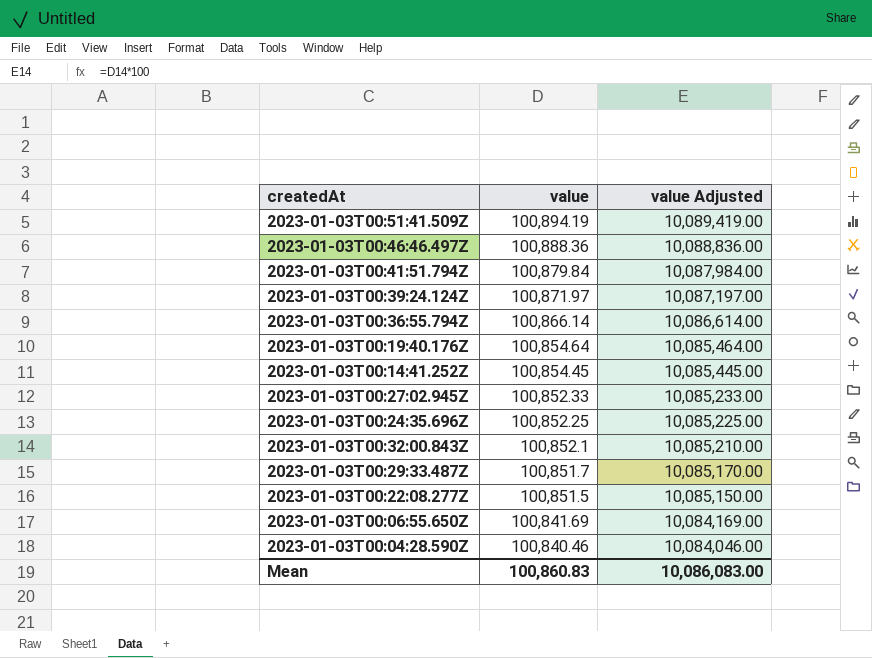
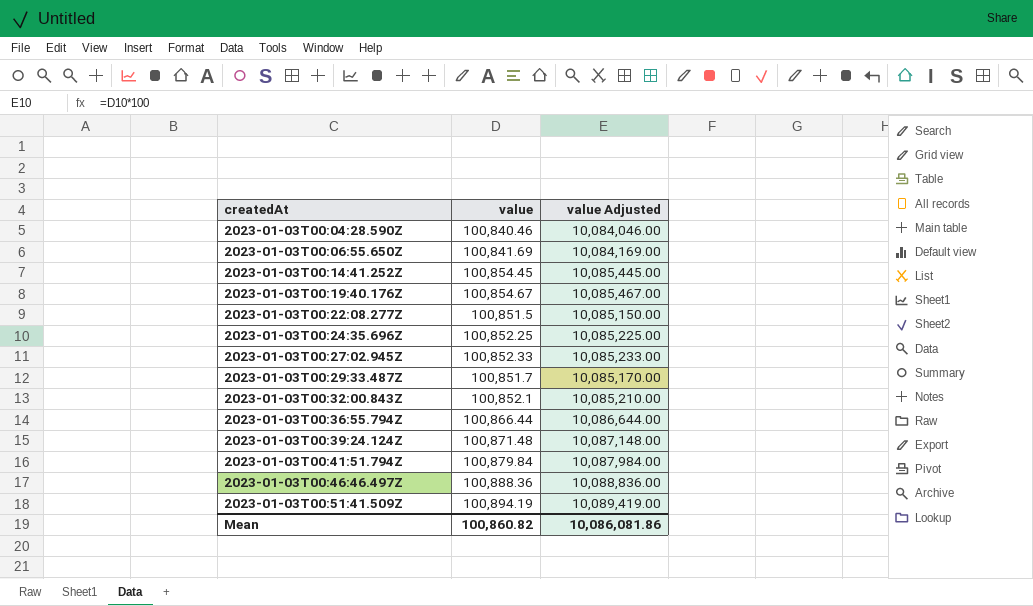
row order: value descending -> createdAt ascending
2023-01-03T00:19:40.176Z | value: 100,854.64 -> 100,854.67
2023-01-03T00:19:40.176Z | value Adjusted: 10,085,464.00 -> 10,085,467.00
2023-01-03T00:36:55.794Z | value: 100,866.14 -> 100,866.44
2023-01-03T00:36:55.794Z | value Adjusted: 10,086,614.00 -> 10,086,644.00
2023-01-03T00:39:24.124Z | value: 100,871.97 -> 100,871.48
2023-01-03T00:39:24.124Z | value Adjusted: 10,087,197.00 -> 10,087,148.00
Mean | value: 100,860.83 -> 100,860.82
Mean | value Adjusted: 10,086,083.00 -> 10,086,081.86

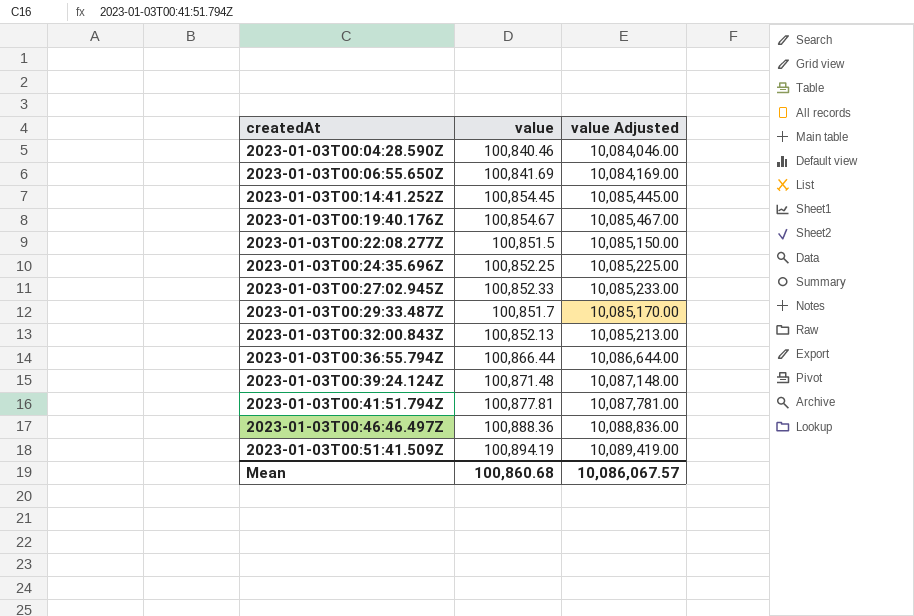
2023-01-03T00:32:00.843Z | value: 100,852.1 -> 100,852.13
2023-01-03T00:32:00.843Z | value Adjusted: 10,085,210.00 -> 10,085,213.00
2023-01-03T00:41:51.794Z | value: 100,879.84 -> 100,877.81
2023-01-03T00:41:51.794Z | value Adjusted: 10,087,984.00 -> 10,087,781.00
Mean | value: 100,860.82 -> 100,860.68
Mean | value Adjusted: 10,086,081.86 -> 10,086,067.57

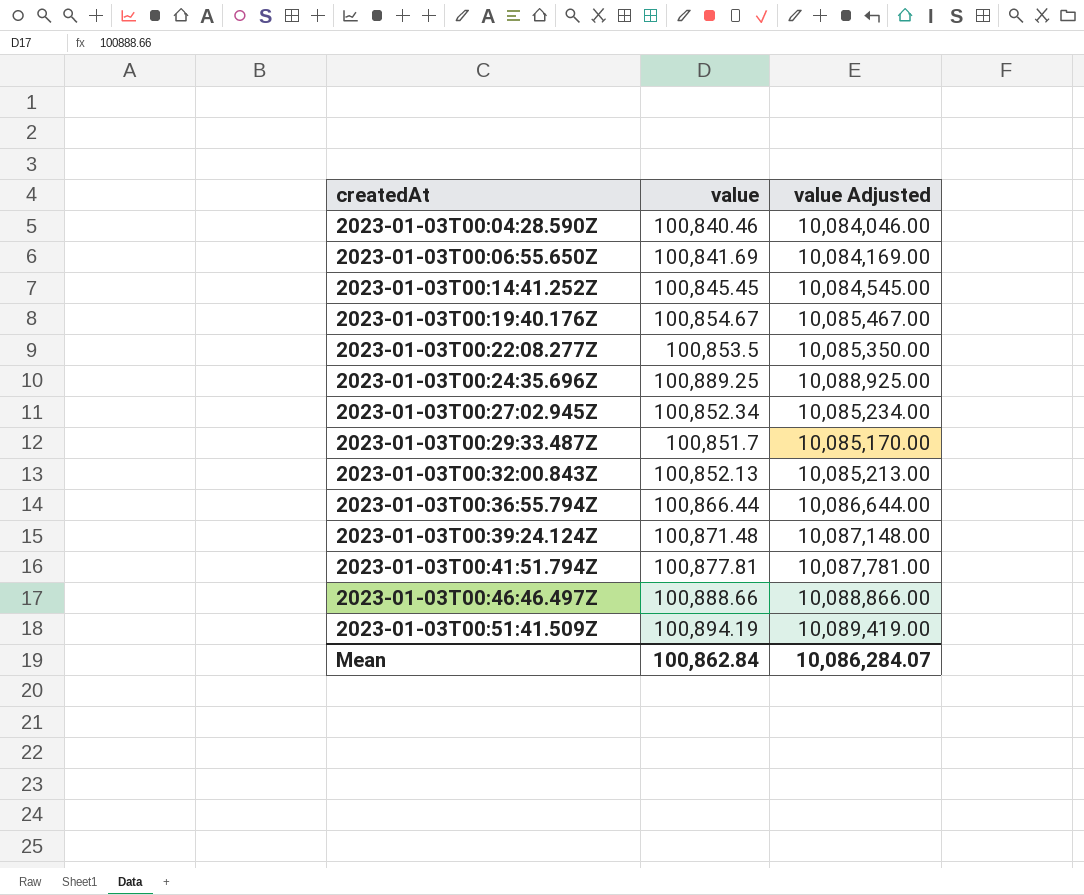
2023-01-03T00:14:41.252Z | value: 100,854.45 -> 100,845.45
2023-01-03T00:14:41.252Z | value Adjusted: 10,085,445.00 -> 10,084,545.00
2023-01-03T00:22:08.277Z | value: 100,851.5 -> 100,853.5
2023-01-03T00:22:08.277Z | value Adjusted: 10,085,150.00 -> 10,085,350.00
2023-01-03T00:24:35.696Z | value: 100,852.25 -> 100,889.25
2023-01-03T00:24:35.696Z | value Adjusted: 10,085,225.00 -> 10,088,925.00
2023-01-03T00:27:02.945Z | value: 100,852.33 -> 100,852.34
2023-01-03T00:27:02.945Z | value Adjusted: 10,085,233.00 -> 10,085,234.00
2023-01-03T00:46:46.497Z | value: 100,888.36 -> 100,888.66
2023-01-03T00:46:46.497Z | value Adjusted: 10,088,836.00 -> 10,088,866.00
Mean | value: 100,860.68 -> 100,862.84
Mean | value Adjusted: 10,086,067.57 -> 10,086,284.07

